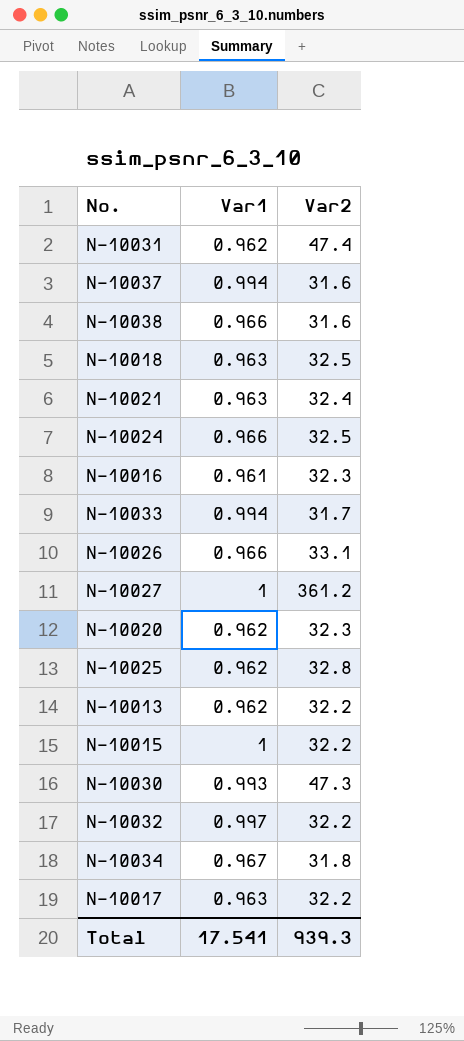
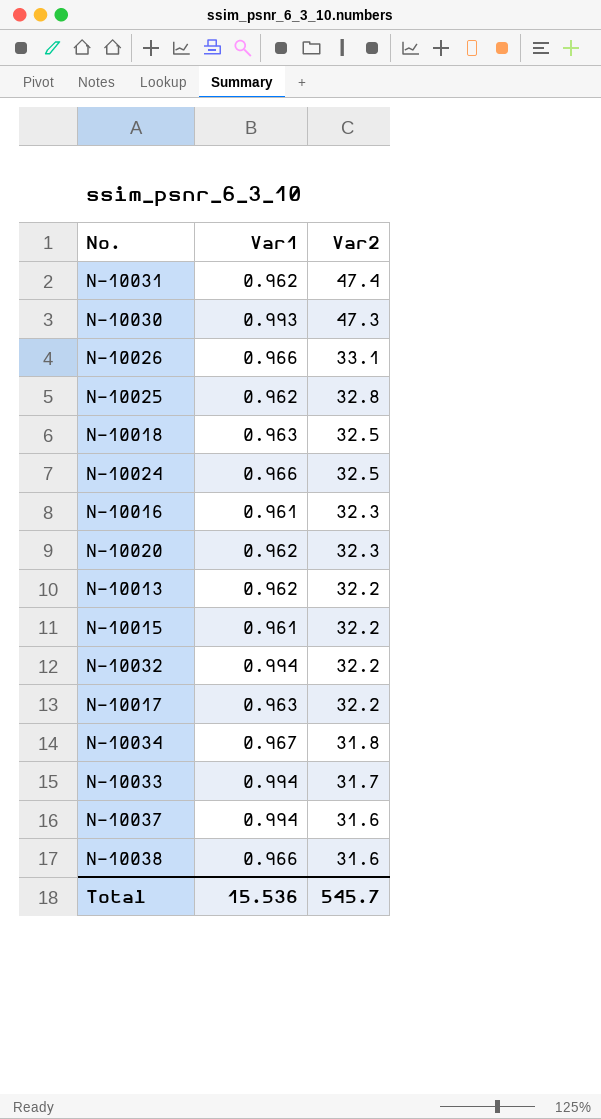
row order: none -> Var2 descending
row N-10021: 0.963 | 32.4 -> none
row N-10027: 1 | 361.2 -> none
N-10015 | Var1: 1 -> 0.961
N-10032 | Var1: 0.997 -> 0.994
Total | Var1: 17.541 -> 15.536
Total | Var2: 939.3 -> 545.7

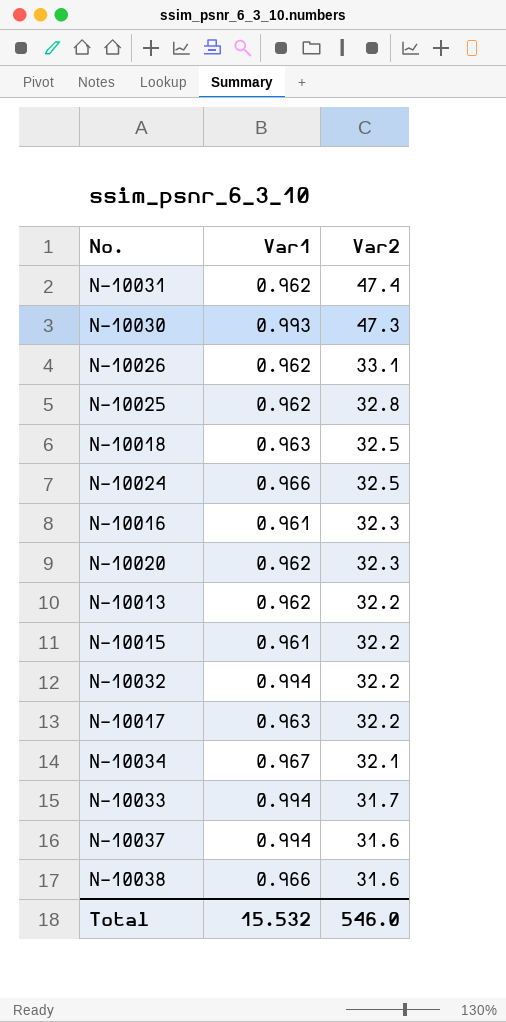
N-10026 | Var1: 0.966 -> 0.962
N-10034 | Var2: 31.8 -> 32.1
Total | Var1: 15.536 -> 15.532
Total | Var2: 545.7 -> 546.0

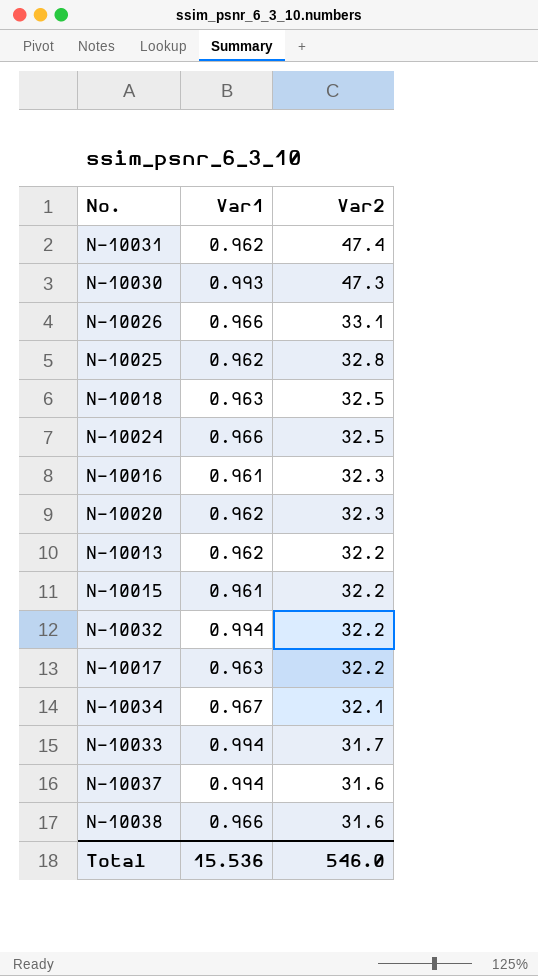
N-10026 | Var1: 0.962 -> 0.966
Total | Var1: 15.532 -> 15.536

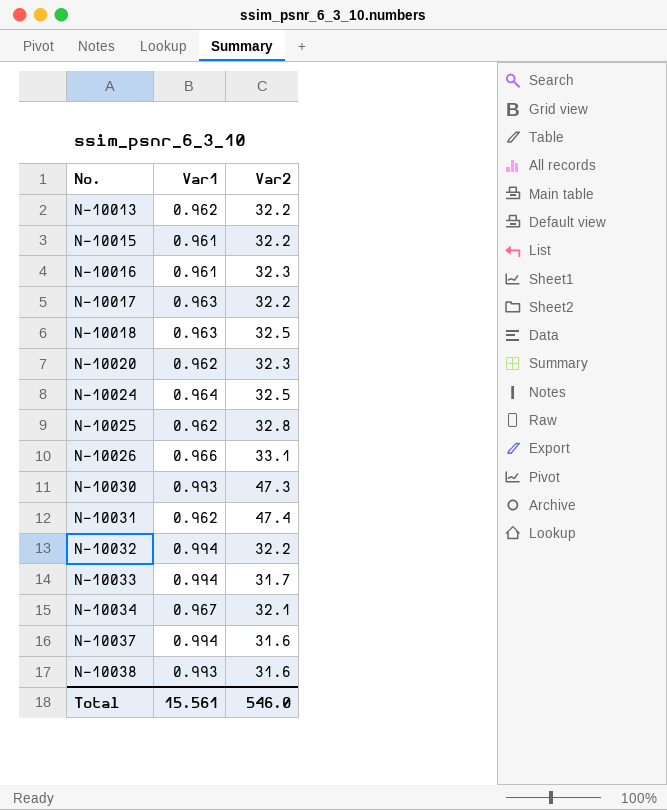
row order: Var2 descending -> No. ascending
N-10024 | Var1: 0.966 -> 0.964
N-10038 | Var1: 0.966 -> 0.993
Total | Var1: 15.536 -> 15.561

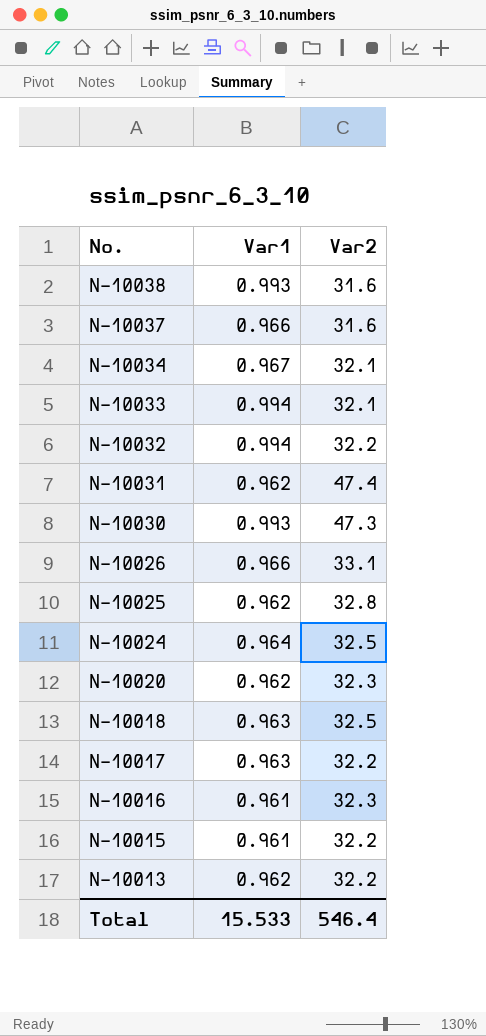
row order: No. ascending -> No. descending
N-10037 | Var1: 0.994 -> 0.966
N-10033 | Var2: 31.7 -> 32.1
Total | Var1: 15.561 -> 15.533
Total | Var2: 546.0 -> 546.4

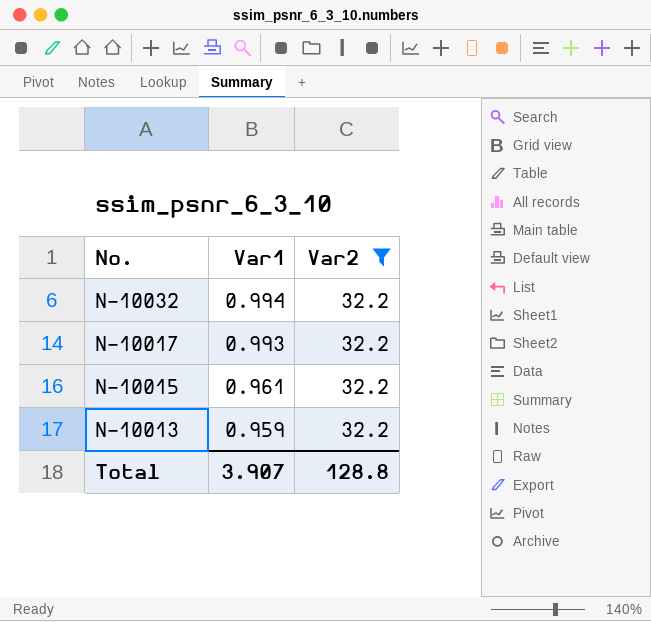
filter: none -> Var2 = 32.2
N-10017 | Var1: 0.963 -> 0.993
N-10013 | Var1: 0.962 -> 0.959
Total | Var1: 15.533 -> 3.907
Total | Var2: 546.4 -> 128.8

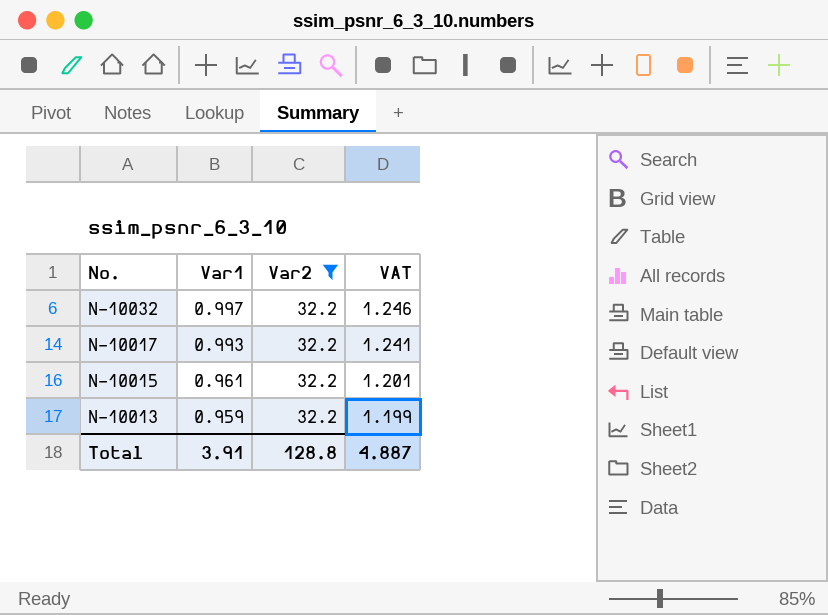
column VAT | formula: none -> [Var1] * 1.25
N-10032 | Var1: 0.994 -> 0.997
Total | Var1: 3.907 -> 3.91

